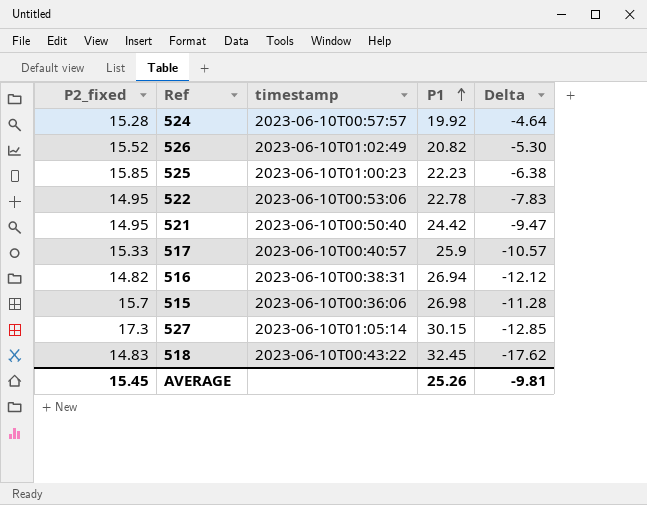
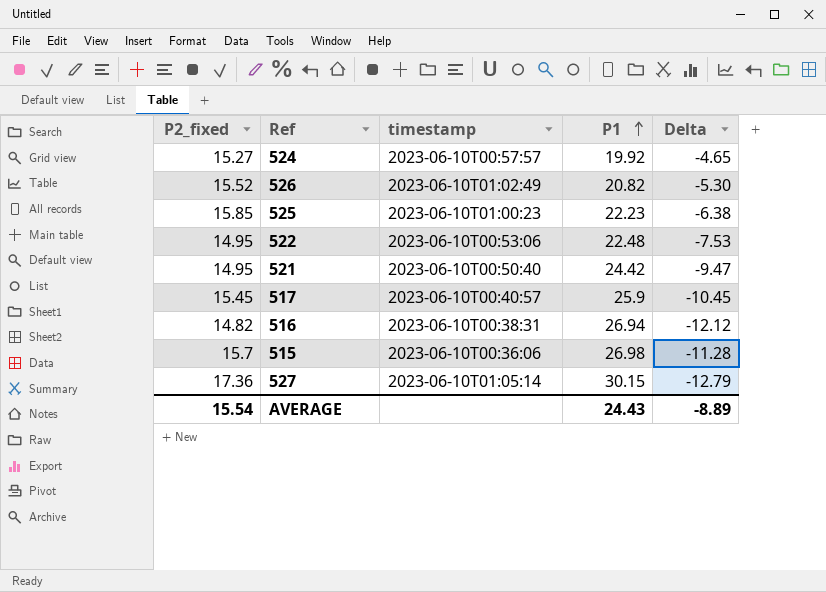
row 518: 14.83 | 2023-06-10T00:43:22 | 32.45 | -17.62 -> none
524 | P2_fixed: 15.28 -> 15.27
524 | Delta: -4.64 -> -4.65
522 | P1: 22.78 -> 22.48
522 | Delta: -7.83 -> -7.53
517 | P2_fixed: 15.33 -> 15.45
517 | Delta: -10.57 -> -10.45
527 | P2_fixed: 17.3 -> 17.36
527 | Delta: -12.85 -> -12.79
AVERAGE | P2_fixed: 15.45 -> 15.54
AVERAGE | P1: 25.26 -> 24.43
AVERAGE | Delta: -9.81 -> -8.89

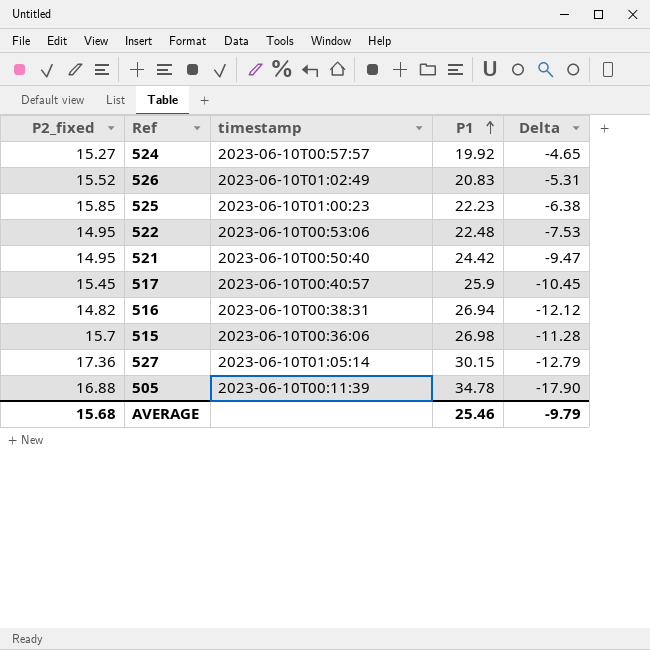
526 | P1: 20.82 -> 20.83
526 | Delta: -5.30 -> -5.31
row 505: none -> 16.88 | 2023-06-10T00:11:39 | 34.78 | -17.90
AVERAGE | P2_fixed: 15.54 -> 15.68
AVERAGE | P1: 24.43 -> 25.46
AVERAGE | Delta: -8.89 -> -9.79

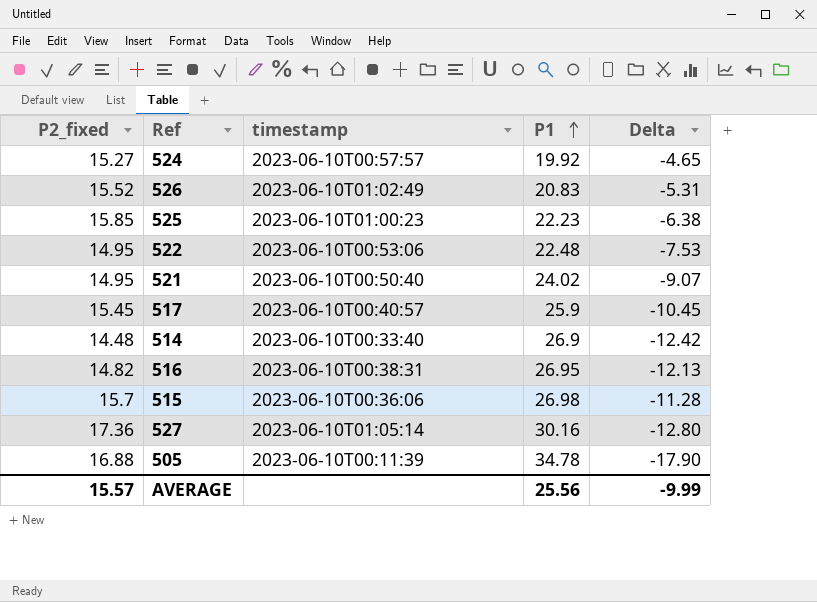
521 | P1: 24.42 -> 24.02
521 | Delta: -9.47 -> -9.07
row 514: none -> 14.48 | 2023-06-10T00:33:40 | 26.9 | -12.42
516 | P1: 26.94 -> 26.95
516 | Delta: -12.12 -> -12.13
527 | P1: 30.15 -> 30.16
527 | Delta: -12.79 -> -12.80
AVERAGE | P2_fixed: 15.68 -> 15.57
AVERAGE | P1: 25.46 -> 25.56
AVERAGE | Delta: -9.79 -> -9.99

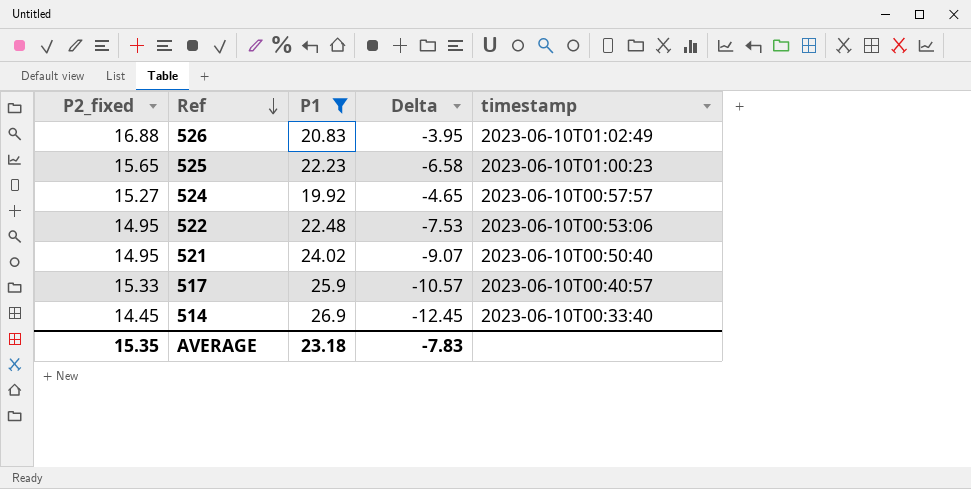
filter: none -> P1 <= 26.9
row order: P1 ascending -> Ref descending
column timestamp | position: 3 -> 5
526 | P2_fixed: 15.52 -> 16.88
526 | Delta: -5.31 -> -3.95
525 | P2_fixed: 15.85 -> 15.65
525 | Delta: -6.38 -> -6.58
517 | P2_fixed: 15.45 -> 15.33
517 | Delta: -10.45 -> -10.57
514 | P2_fixed: 14.48 -> 14.45
514 | Delta: -12.42 -> -12.45
AVERAGE | P2_fixed: 15.57 -> 15.35
AVERAGE | P1: 25.56 -> 23.18
AVERAGE | Delta: -9.99 -> -7.83

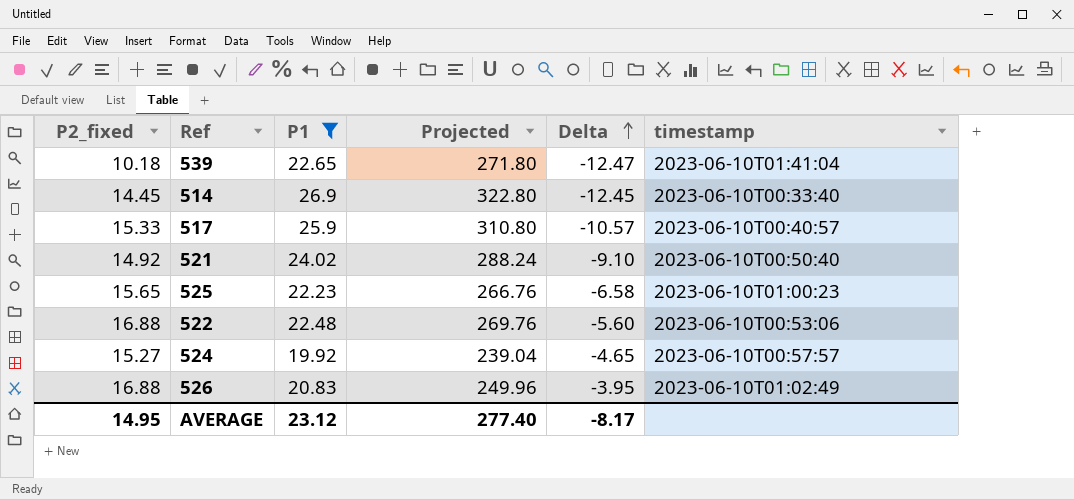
row order: Ref descending -> Delta ascending
column Projected | formula: none -> [P1] * 12
row 539: none -> 10.18 | 22.65 | 271.80 | -12.47 | 2023-06-10T01:41:04
521 | P2_fixed: 14.95 -> 14.92
521 | Delta: -9.07 -> -9.10
522 | P2_fixed: 14.95 -> 16.88
522 | Delta: -7.53 -> -5.60
AVERAGE | P2_fixed: 15.35 -> 14.95
AVERAGE | P1: 23.18 -> 23.12
AVERAGE | Delta: -7.83 -> -8.17

